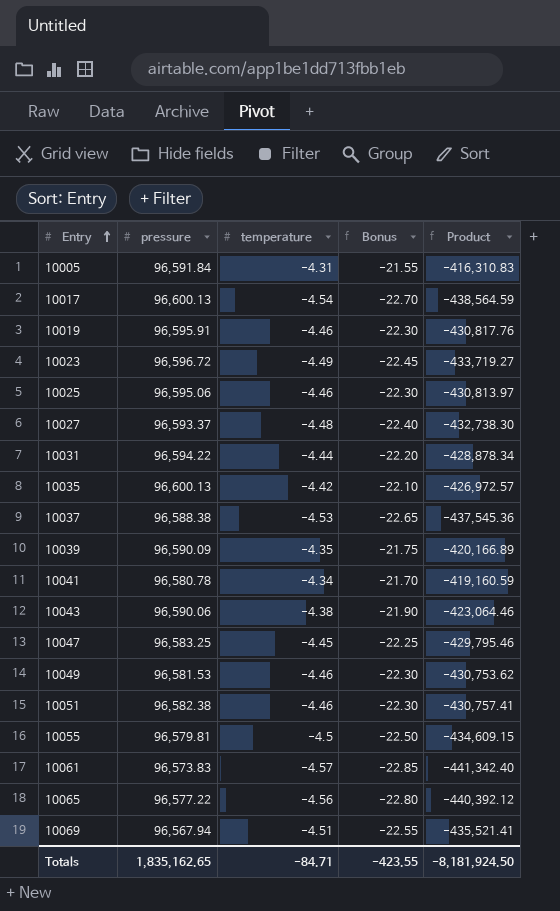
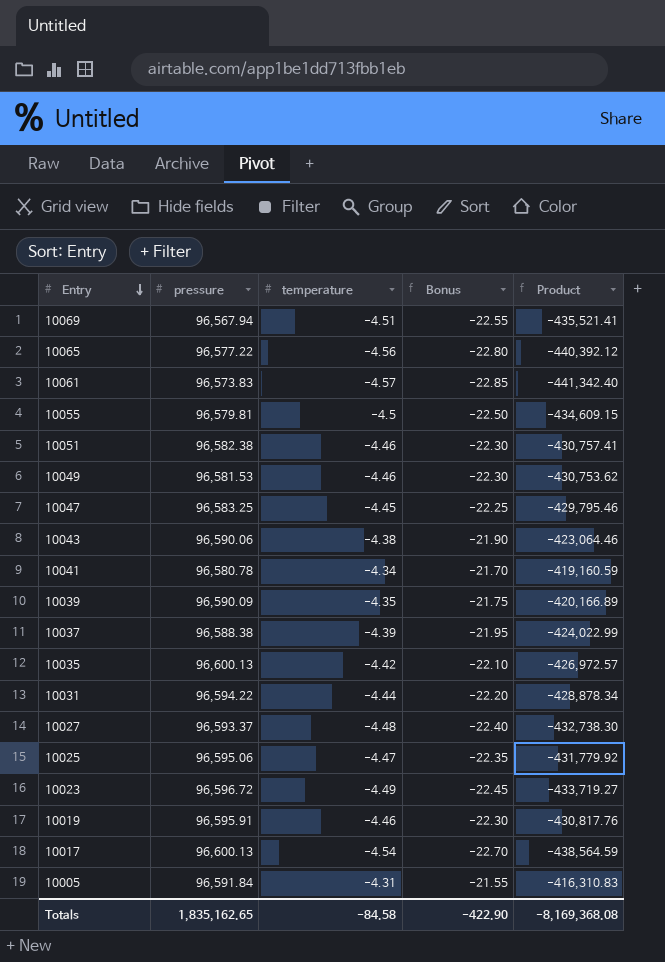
row order: Entry ascending -> Entry descending
10037 | temperature: -4.53 -> -4.39
10037 | Bonus: -22.65 -> -21.95
10037 | Product: -437,545.36 -> -424,022.99
10025 | temperature: -4.46 -> -4.47
10025 | Bonus: -22.30 -> -22.35
10025 | Product: -430,813.97 -> -431,779.92
Totals | temperature: -84.71 -> -84.58
Totals | Bonus: -423.55 -> -422.90
Totals | Product: -8,181,924.50 -> -8,169,368.08

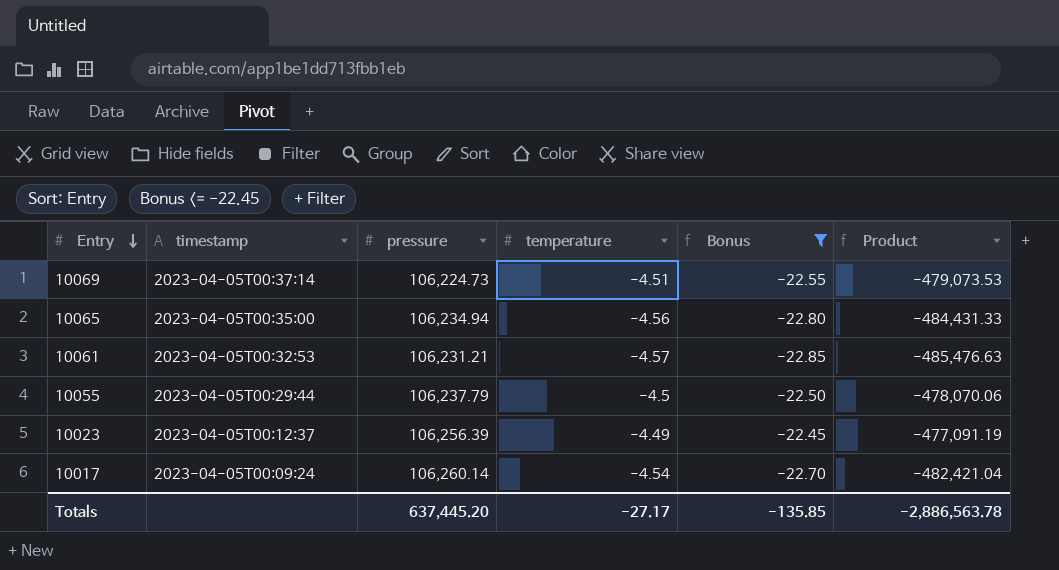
filter: none -> Bonus <= -22.45
column timestamp | position: none -> 2
10069 | pressure: 96,567.94 -> 106,224.73
10069 | Product: -435,521.41 -> -479,073.53
10065 | pressure: 96,577.22 -> 106,234.94
10065 | Product: -440,392.12 -> -484,431.33
10061 | pressure: 96,573.83 -> 106,231.21
10061 | Product: -441,342.40 -> -485,476.63
10055 | pressure: 96,579.81 -> 106,237.79
10055 | Product: -434,609.15 -> -478,070.06
10023 | pressure: 96,596.72 -> 106,256.39
10023 | Product: -433,719.27 -> -477,091.19
10017 | pressure: 96,600.13 -> 106,260.14
10017 | Product: -438,564.59 -> -482,421.04
Totals | pressure: 1,835,162.65 -> 637,445.20
Totals | temperature: -84.58 -> -27.17
Totals | Bonus: -422.90 -> -135.85
Totals | Product: -8,169,368.08 -> -2,886,563.78

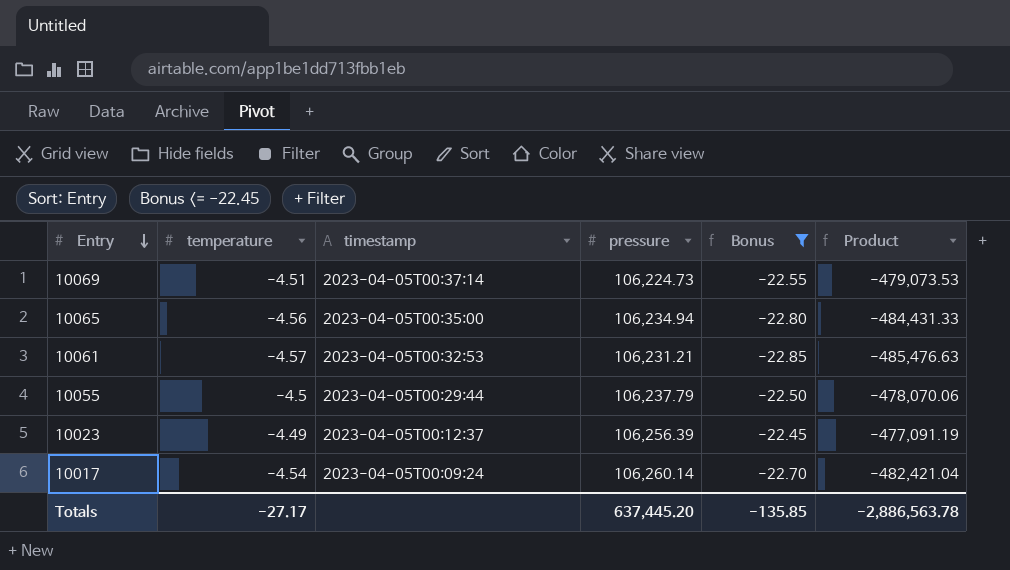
column temperature | position: 4 -> 2

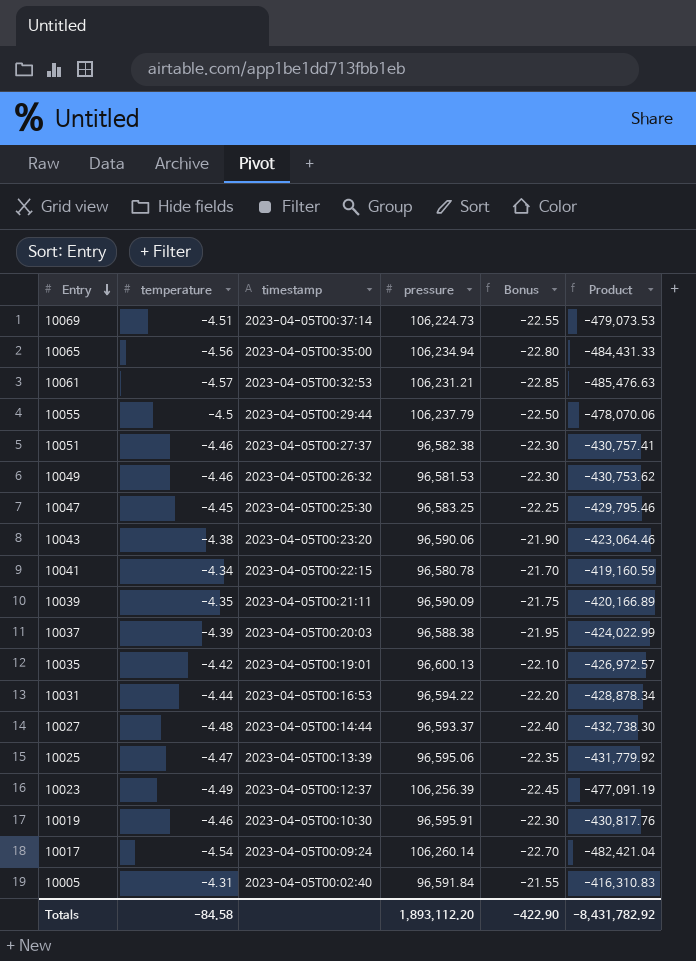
filter: Bonus <= -22.45 -> none
Totals | temperature: -27.17 -> -84.58
Totals | pressure: 637,445.20 -> 1,893,112.20
Totals | Bonus: -135.85 -> -422.90
Totals | Product: -2,886,563.78 -> -8,431,782.92

